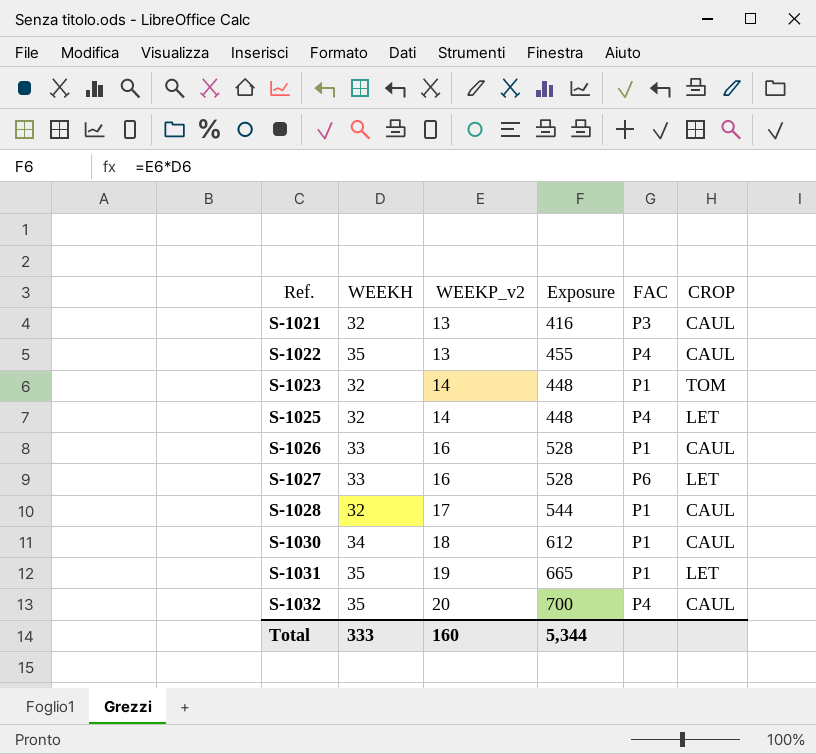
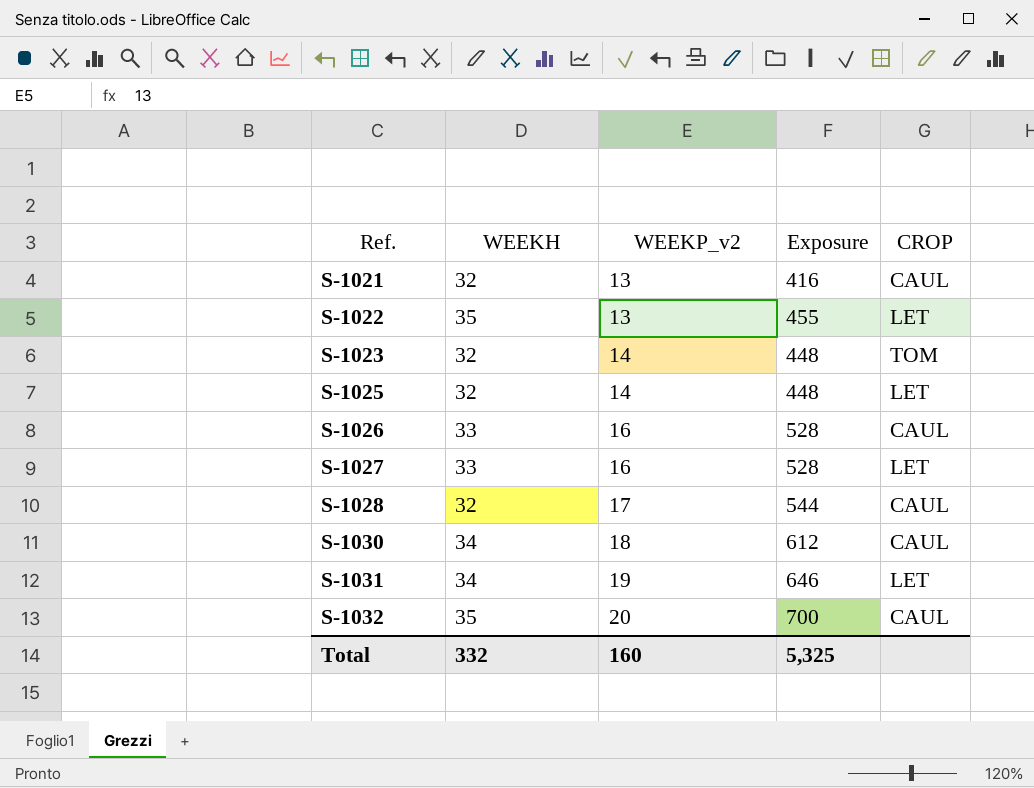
column FAC | position: 5 -> none
S-1022 | CROP: CAUL -> LET
S-1031 | WEEKH: 35 -> 34
S-1031 | Exposure: 665 -> 646
Total | WEEKH: 333 -> 332
Total | Exposure: 5,344 -> 5,325

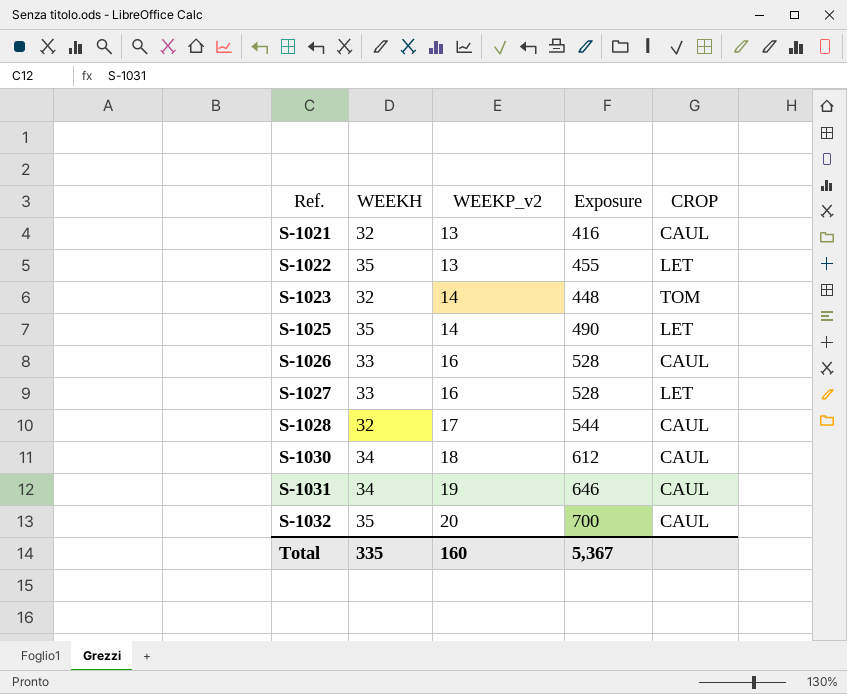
S-1025 | WEEKH: 32 -> 35
S-1025 | Exposure: 448 -> 490
S-1031 | CROP: LET -> CAUL
Total | WEEKH: 332 -> 335
Total | Exposure: 5,325 -> 5,367

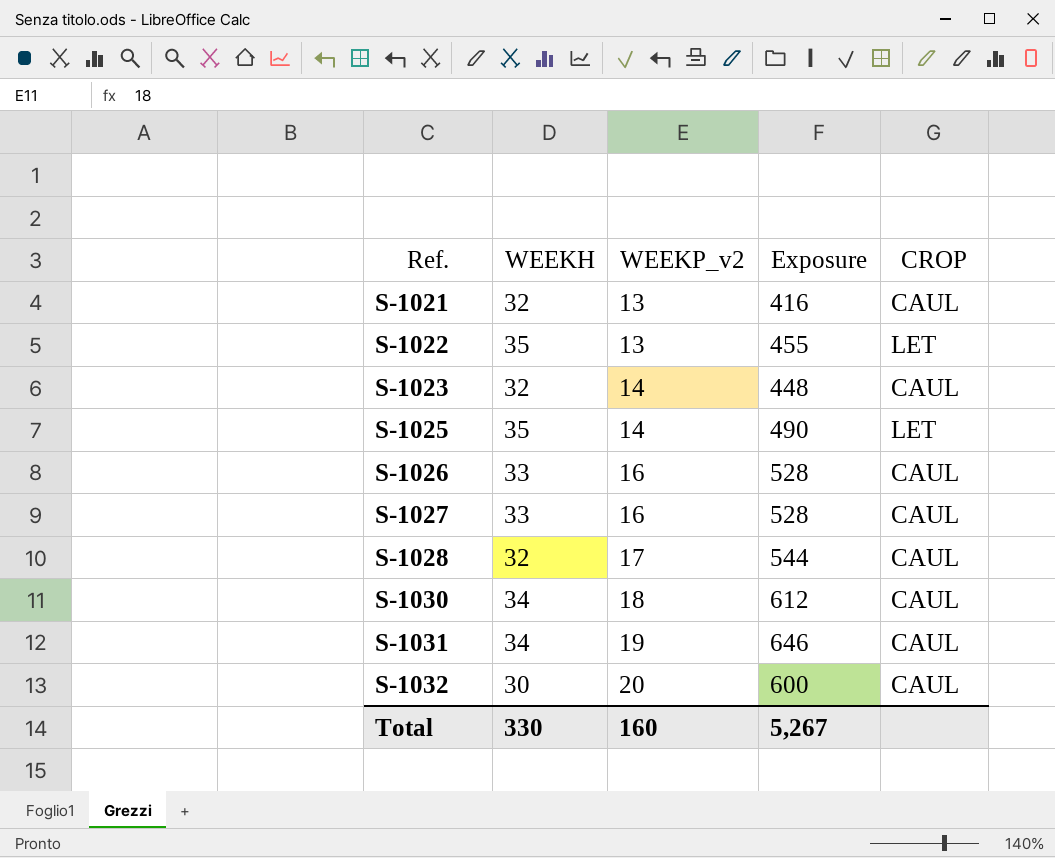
S-1023 | CROP: TOM -> CAUL
S-1027 | CROP: LET -> CAUL
S-1032 | WEEKH: 35 -> 30
S-1032 | Exposure: 700 -> 600
Total | WEEKH: 335 -> 330
Total | Exposure: 5,367 -> 5,267

